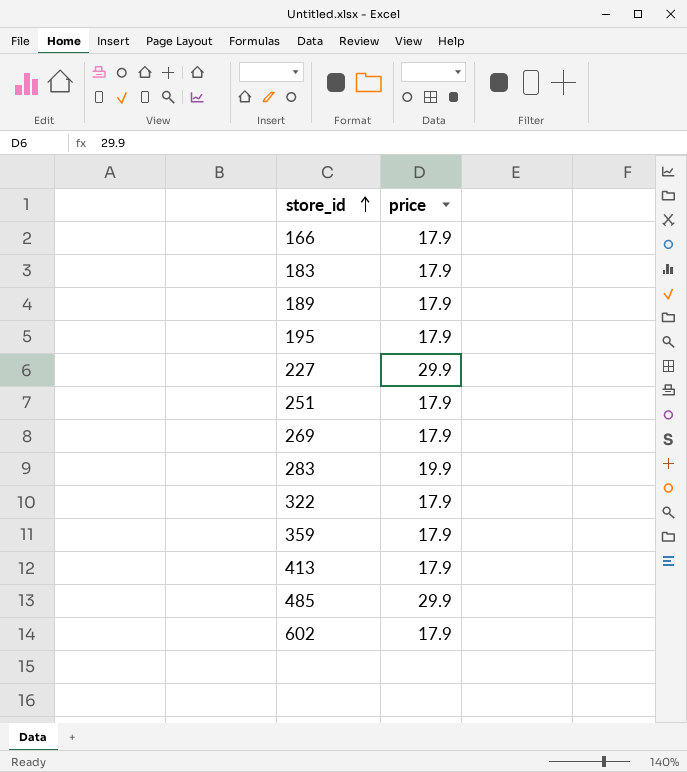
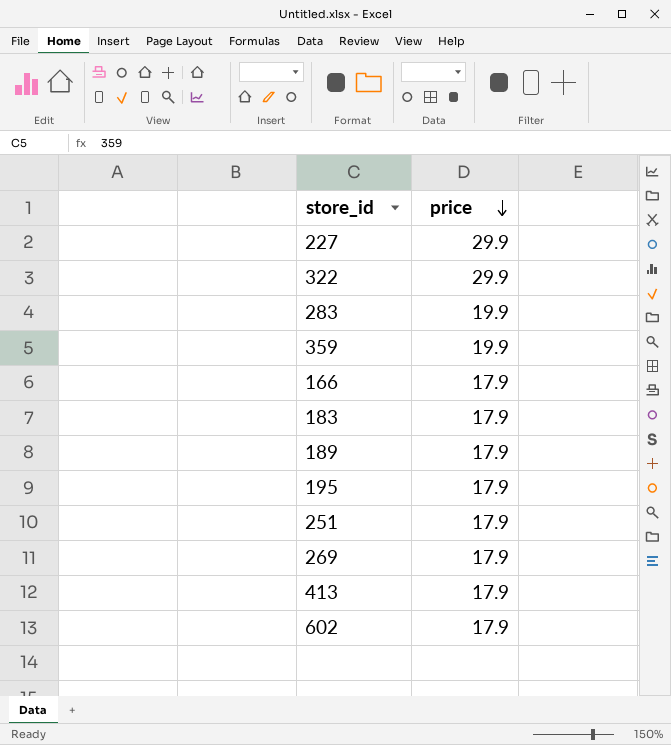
row order: store_id ascending -> price descending
row 485: 29.9 -> none
322 | price: 17.9 -> 29.9
359 | price: 17.9 -> 19.9

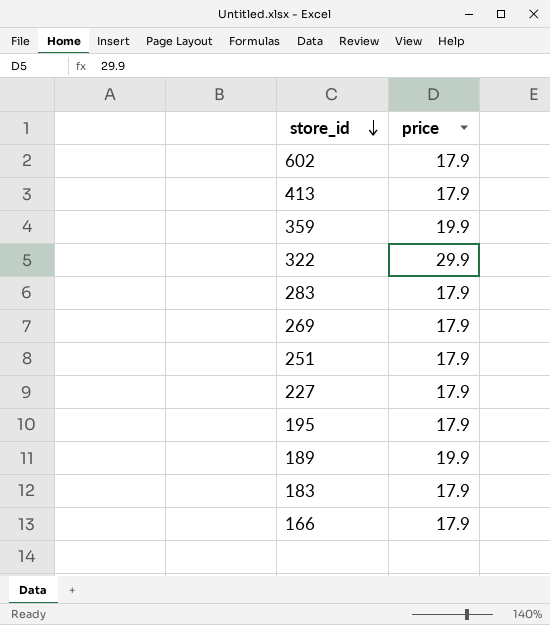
row order: price descending -> store_id descending
283 | price: 19.9 -> 17.9
227 | price: 29.9 -> 17.9
189 | price: 17.9 -> 19.9

